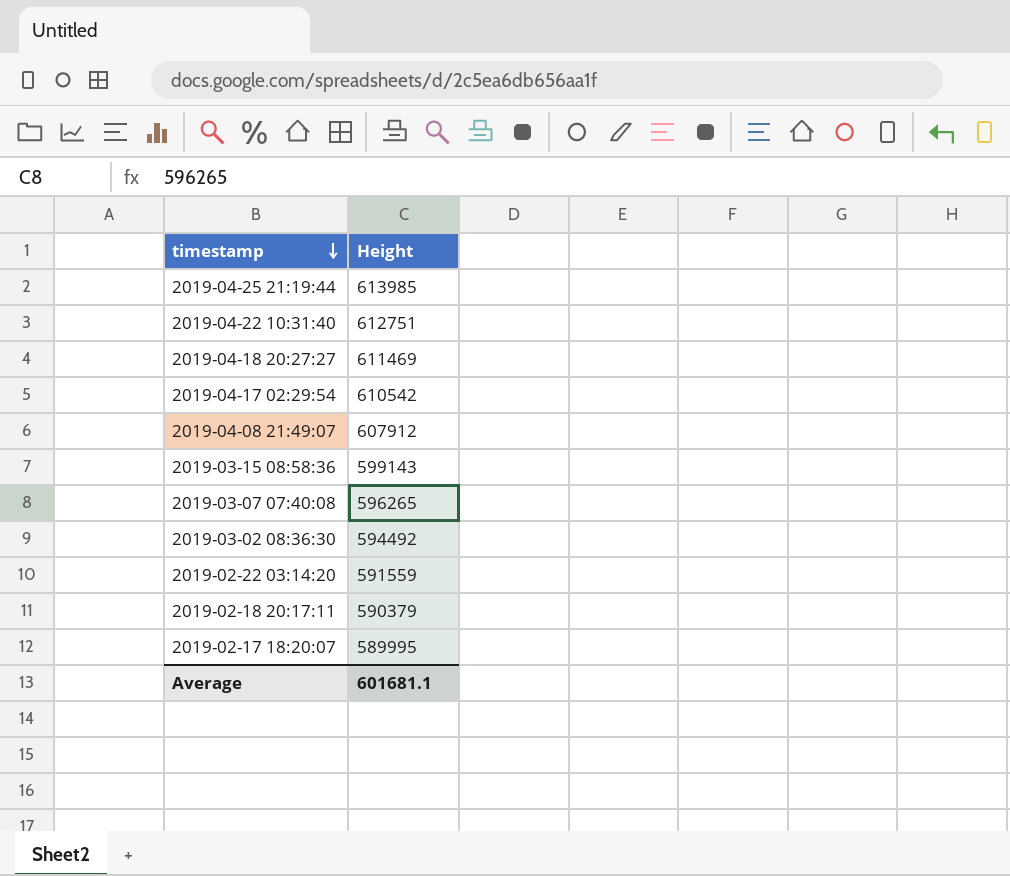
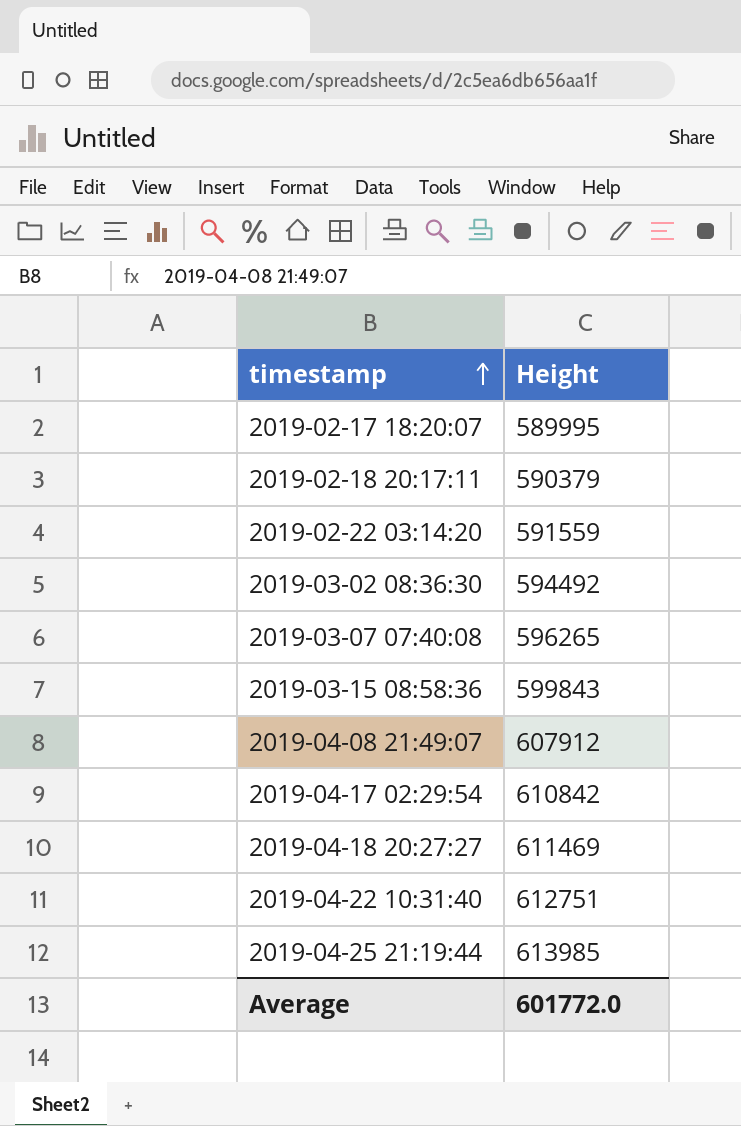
row order: timestamp descending -> timestamp ascending
2019-03-15 08:58:36 | Height: 599143 -> 599843
2019-04-17 02:29:54 | Height: 610542 -> 610842
Average | Height: 601681.1 -> 601772.0

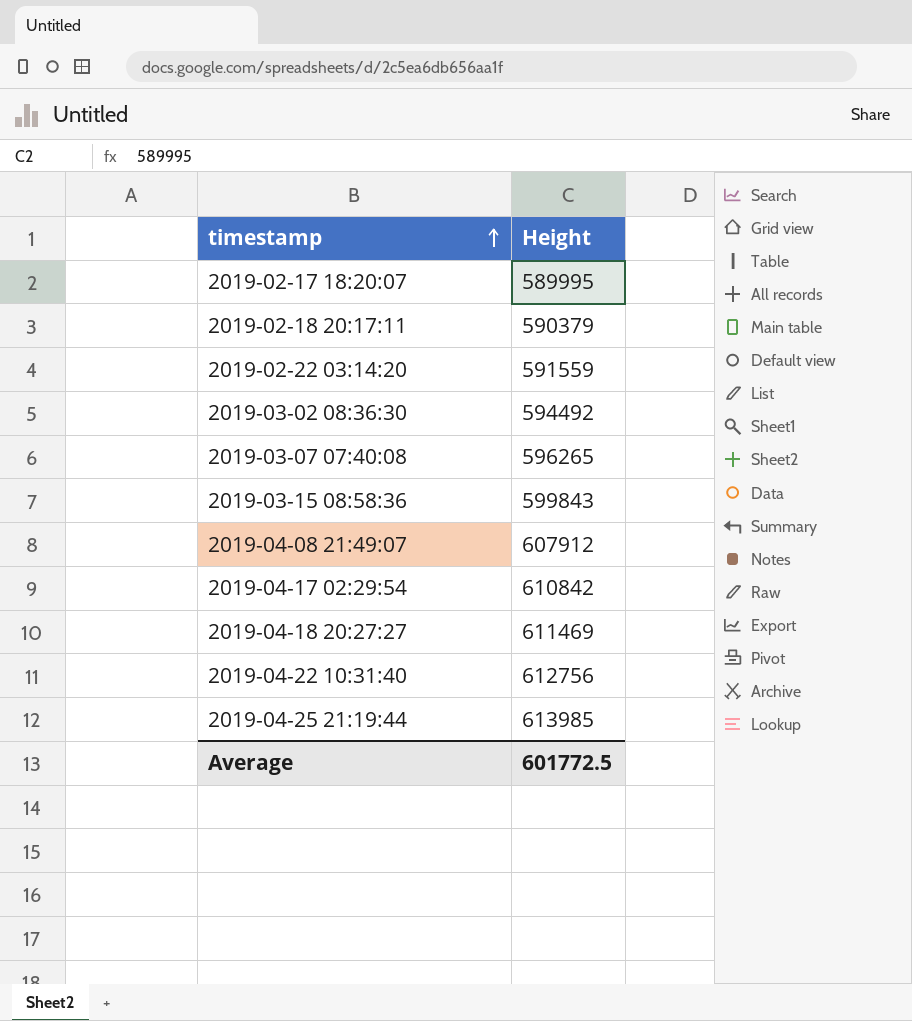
2019-04-22 10:31:40 | Height: 612751 -> 612756
Average | Height: 601772.0 -> 601772.5

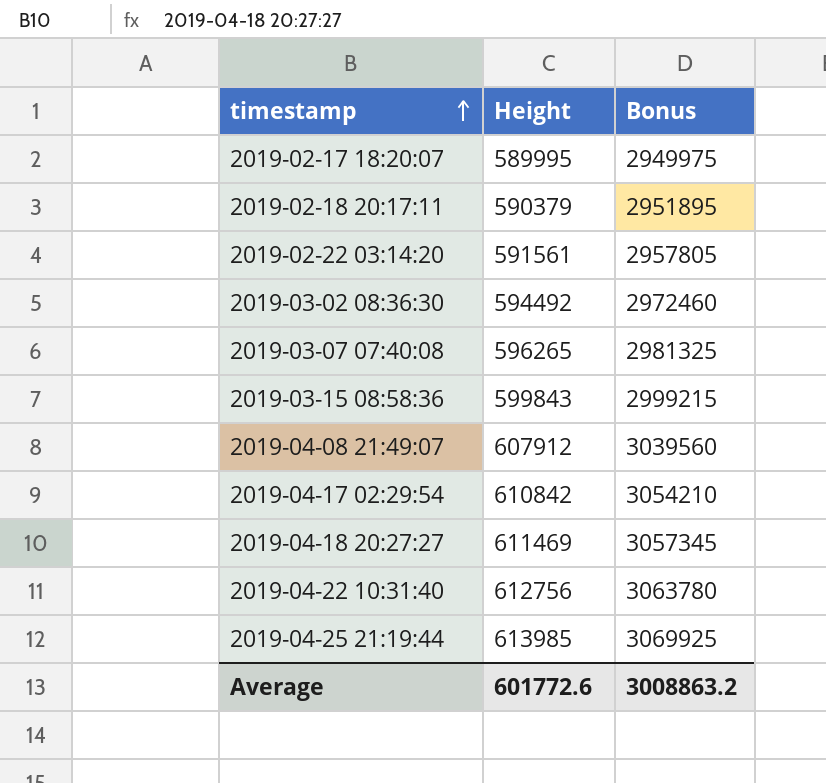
column Bonus | formula: none -> [Height] * 5
2019-02-22 03:14:20 | Height: 591559 -> 591561
Average | Height: 601772.5 -> 601772.6

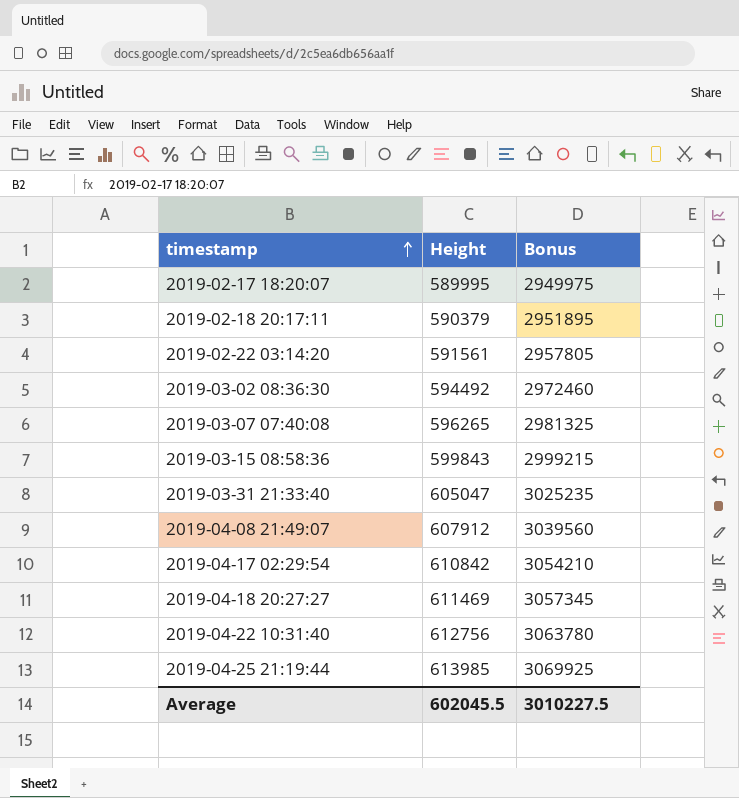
row 2019-03-31 21:33:40: none -> 605047 | 3025235
Average | Height: 601772.6 -> 602045.5
Average | Bonus: 3008863.2 -> 3010227.5

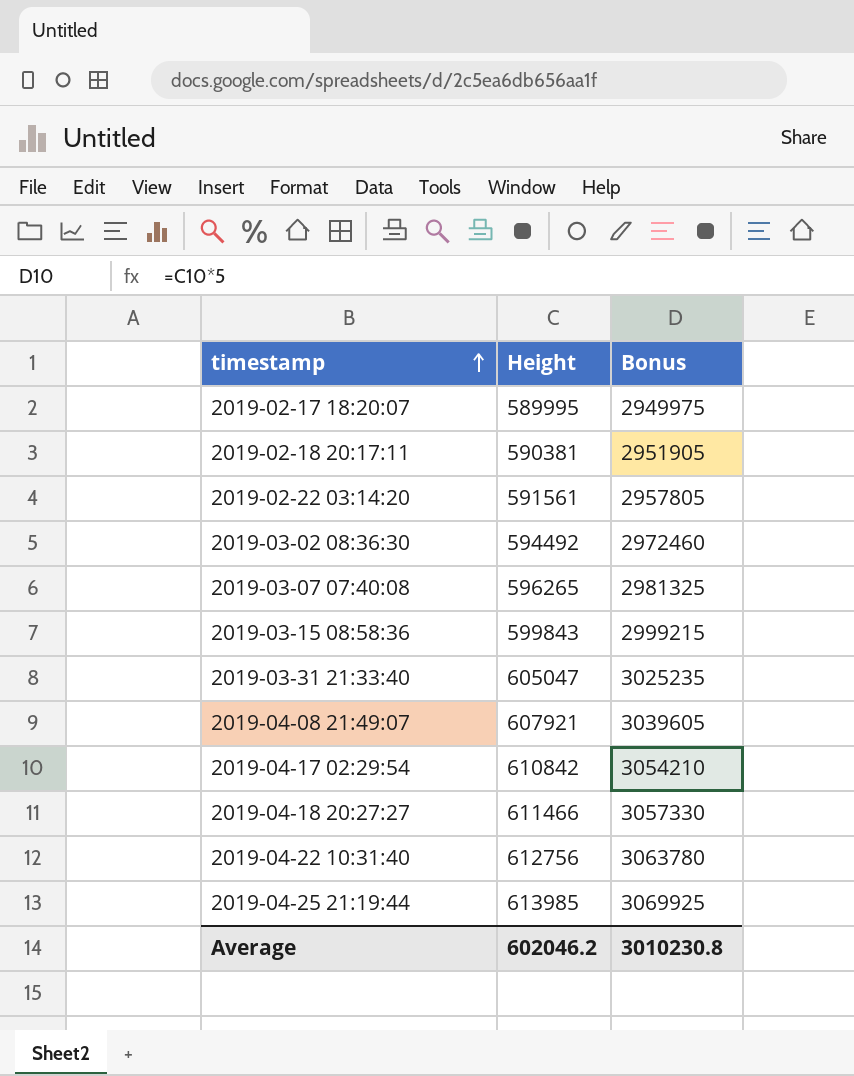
2019-02-18 20:17:11 | Height: 590379 -> 590381
2019-02-18 20:17:11 | Bonus: 2951895 -> 2951905
2019-04-08 21:49:07 | Height: 607912 -> 607921
2019-04-08 21:49:07 | Bonus: 3039560 -> 3039605
2019-04-18 20:27:27 | Height: 611469 -> 611466
2019-04-18 20:27:27 | Bonus: 3057345 -> 3057330
Average | Height: 602045.5 -> 602046.2
Average | Bonus: 3010227.5 -> 3010230.8

